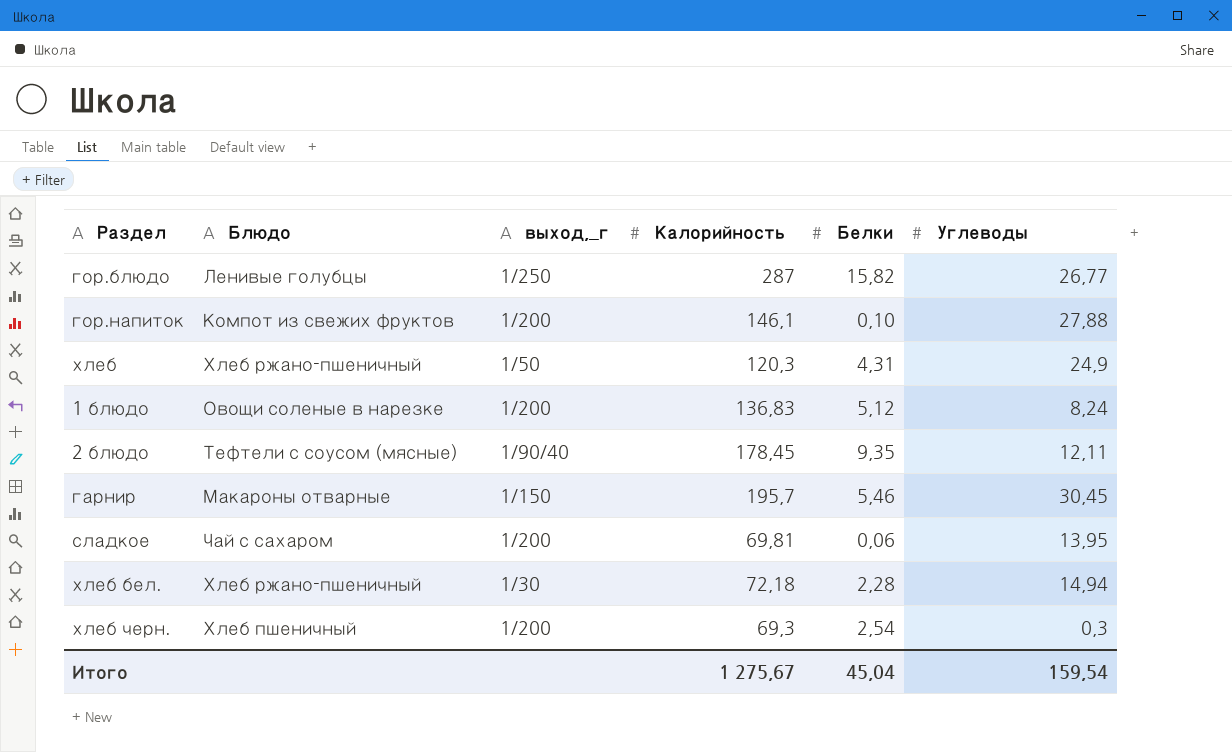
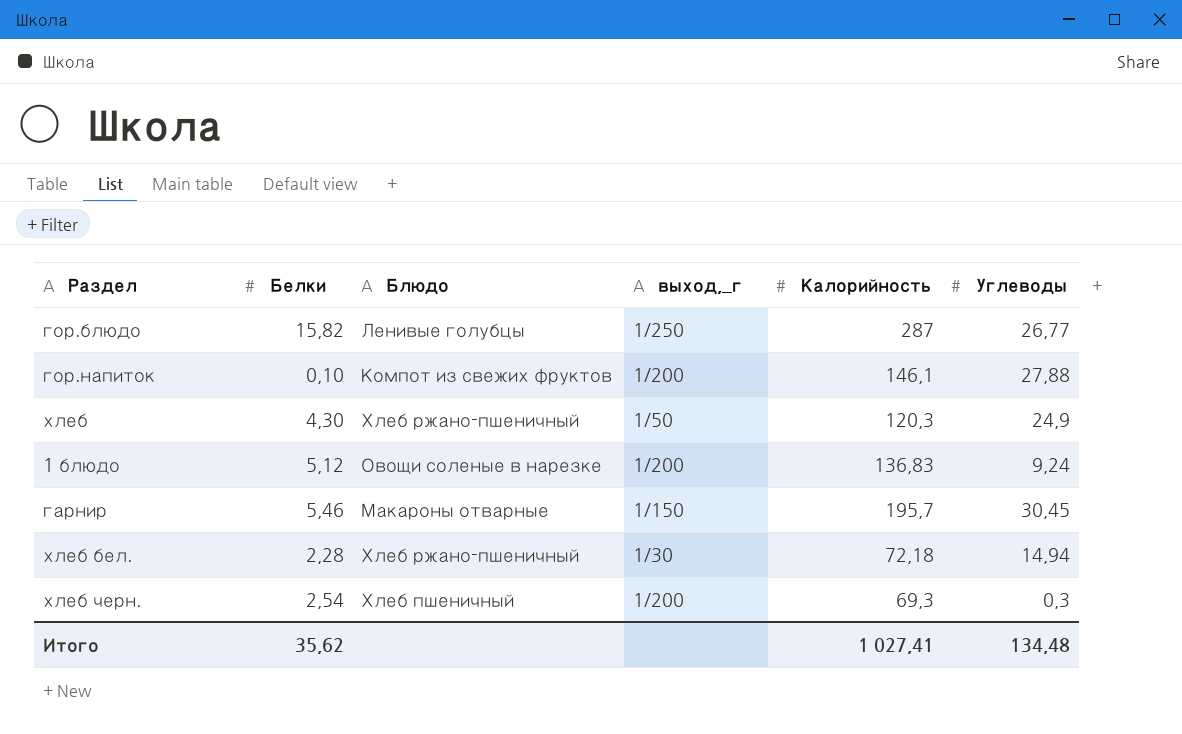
column Белки | position: 5 -> 2
row 2 блюдо: Тефтели с соусом (мясные) | 1/90/40 | 178,45 | 9,35 | 12,11 -> none
row сладкое: Чай с сахаром | 1/200 | 69,81 | 0,06 | 13,95 -> none
хлеб | Белки: 4,31 -> 4,30
1 блюдо | Углеводы: 8,24 -> 9,24
Итого | Белки: 45,04 -> 35,62
Итого | Калорийность: 1 275,67 -> 1 027,41
Итого | Углеводы: 159,54 -> 134,48

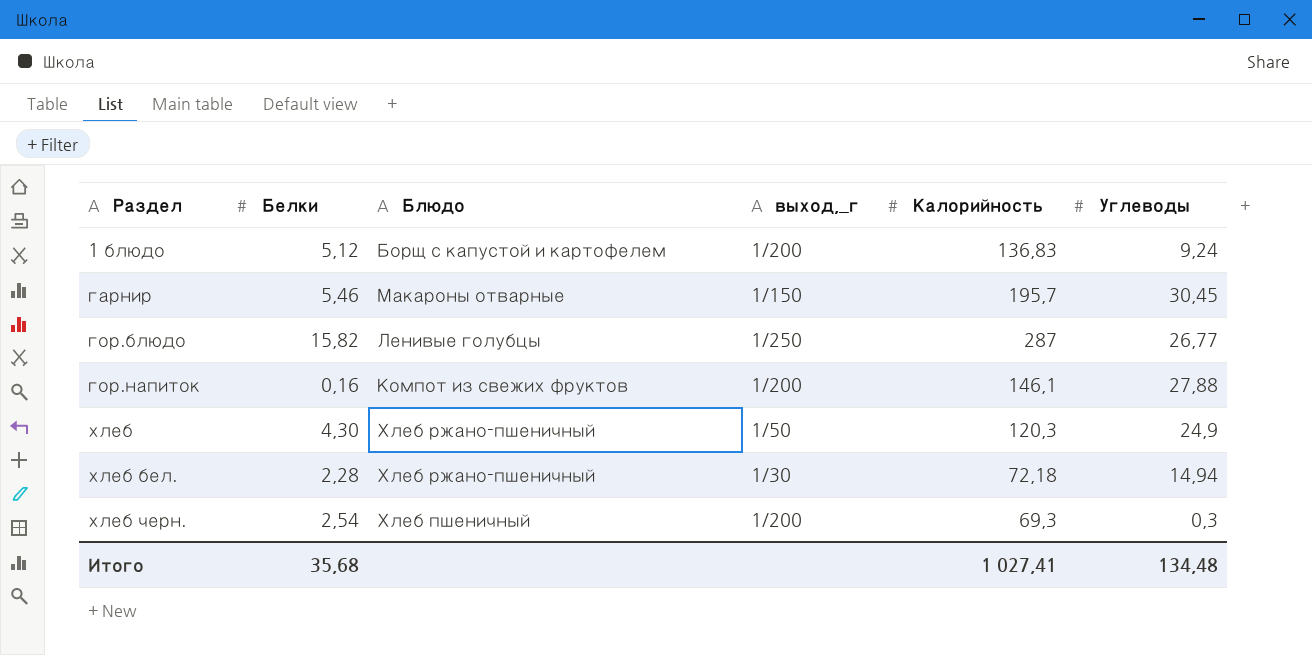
row order: none -> Раздел ascending
1 блюдо | Блюдо: Овощи соленые в нарезке -> Борщ с капустой и картофелем
гор.напиток | Белки: 0,10 -> 0,16
Итого | Белки: 35,62 -> 35,68

